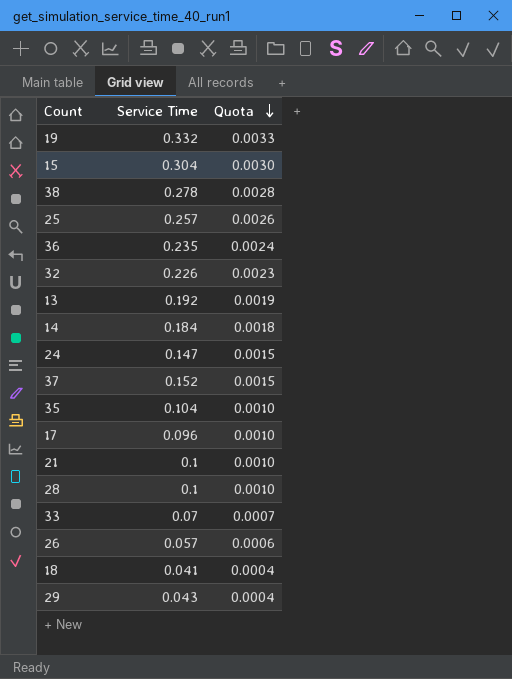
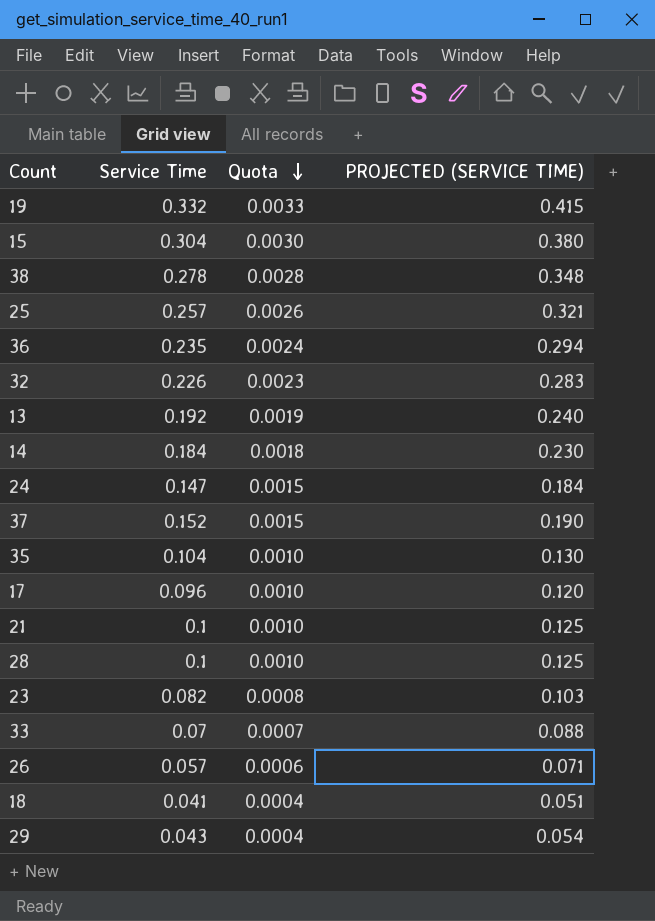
column PROJECTED (SERVICE TIME) | formula: none -> [Service Time] * 1.25
row 23: none -> 0.082 | 0.0008 | 0.103

